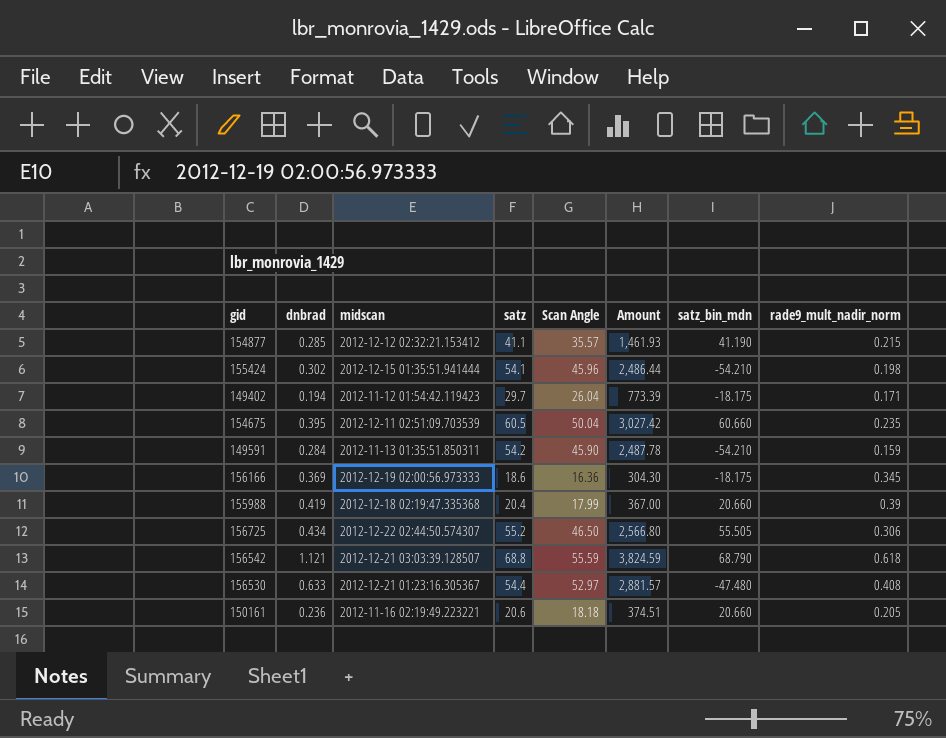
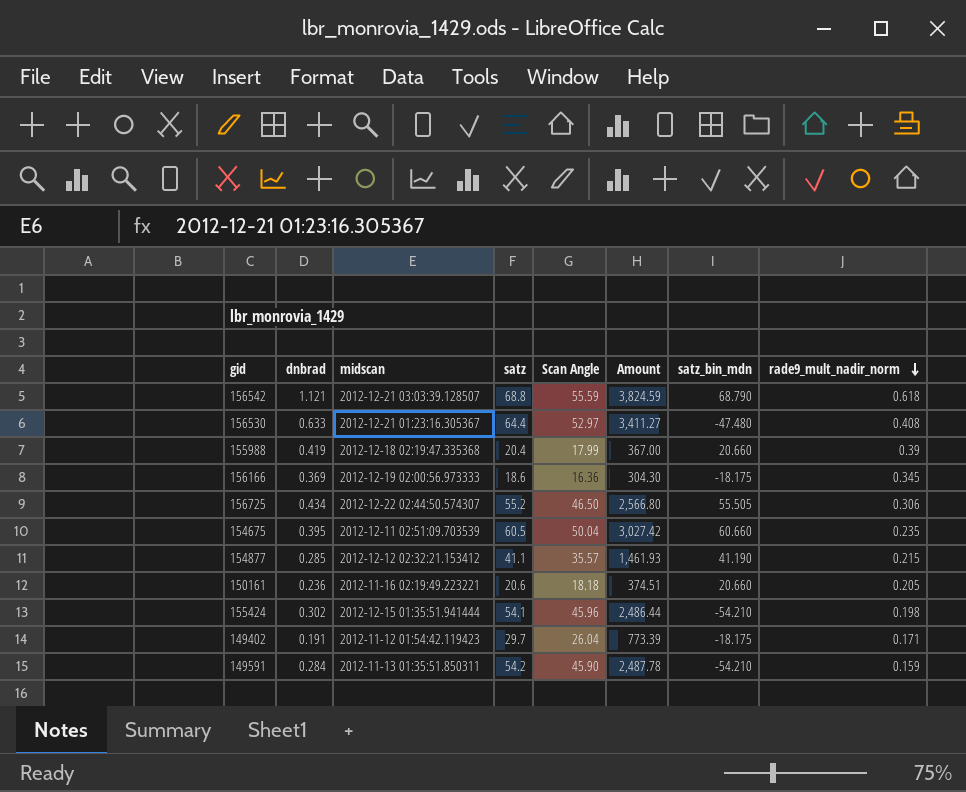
row order: none -> rade9_mult_nadir_norm descending
156530 | satz: 54.4 -> 64.4
156530 | Amount: 2,881.57 -> 3,411.27
149402 | dnbrad: 0.194 -> 0.191

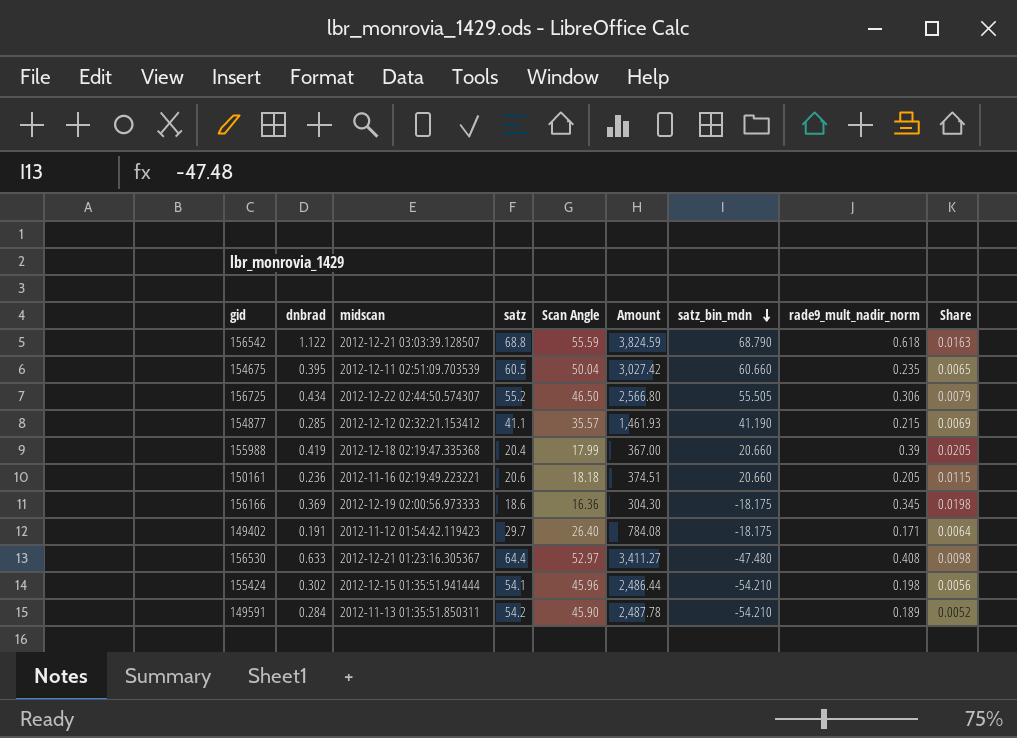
row order: rade9_mult_nadir_norm descending -> satz_bin_mdn descending
column Share | formula: none -> [dnbrad] / [satz]
156542 | dnbrad: 1.121 -> 1.122
149402 | Scan Angle: 26.04 -> 26.40
149402 | Amount: 773.39 -> 784.08
149591 | rade9_mult_nadir_norm: 0.159 -> 0.189

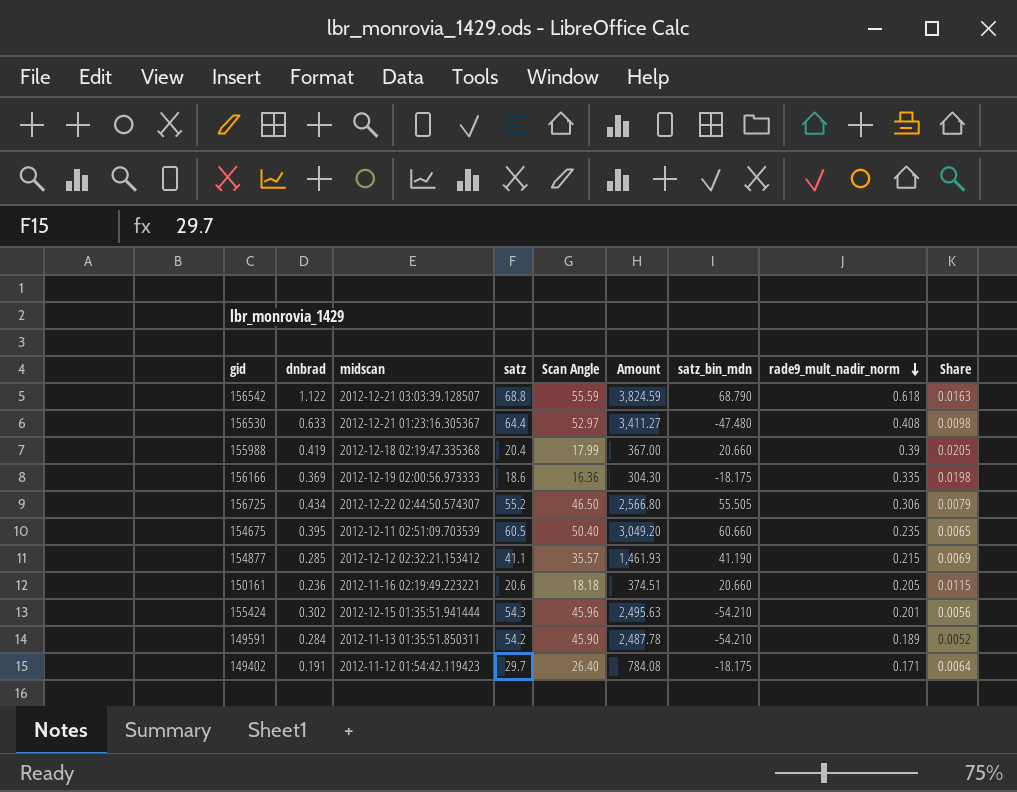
row order: satz_bin_mdn descending -> rade9_mult_nadir_norm descending
156166 | rade9_mult_nadir_norm: 0.345 -> 0.335
154675 | Scan Angle: 50.04 -> 50.40
154675 | Amount: 3,027.42 -> 3,049.20
155424 | satz: 54.1 -> 54.3
155424 | Amount: 2,486.44 -> 2,495.63
155424 | rade9_mult_nadir_norm: 0.198 -> 0.201

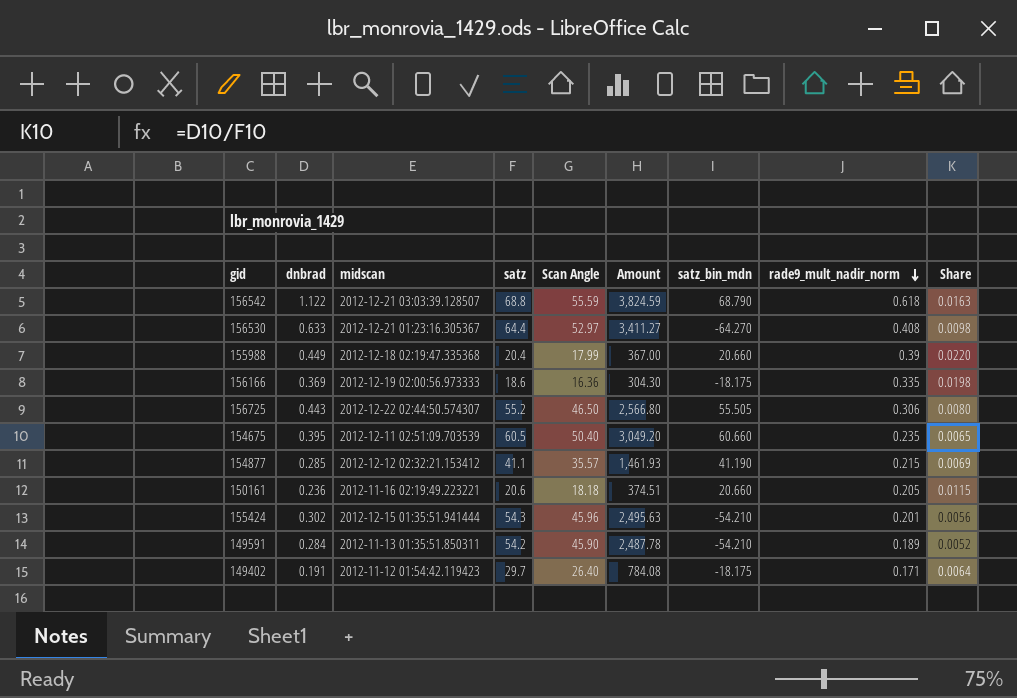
156530 | satz_bin_mdn: -47.480 -> -64.270
155988 | dnbrad: 0.419 -> 0.449
155988 | Share: 0.0205 -> 0.0220
156725 | dnbrad: 0.434 -> 0.443
156725 | Share: 0.0079 -> 0.0080

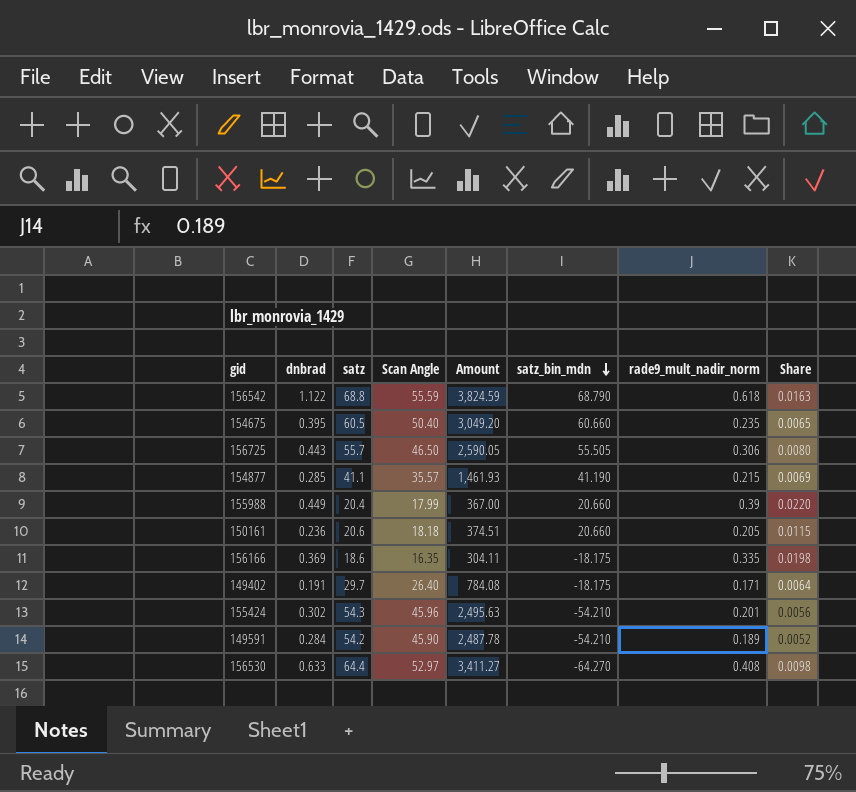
row order: rade9_mult_nadir_norm descending -> satz_bin_mdn descending
column midscan | position: 3 -> none
156725 | satz: 55.2 -> 55.7
156725 | Amount: 2,566.80 -> 2,590.05
156166 | Scan Angle: 16.36 -> 16.35
156166 | Amount: 304.30 -> 304.11

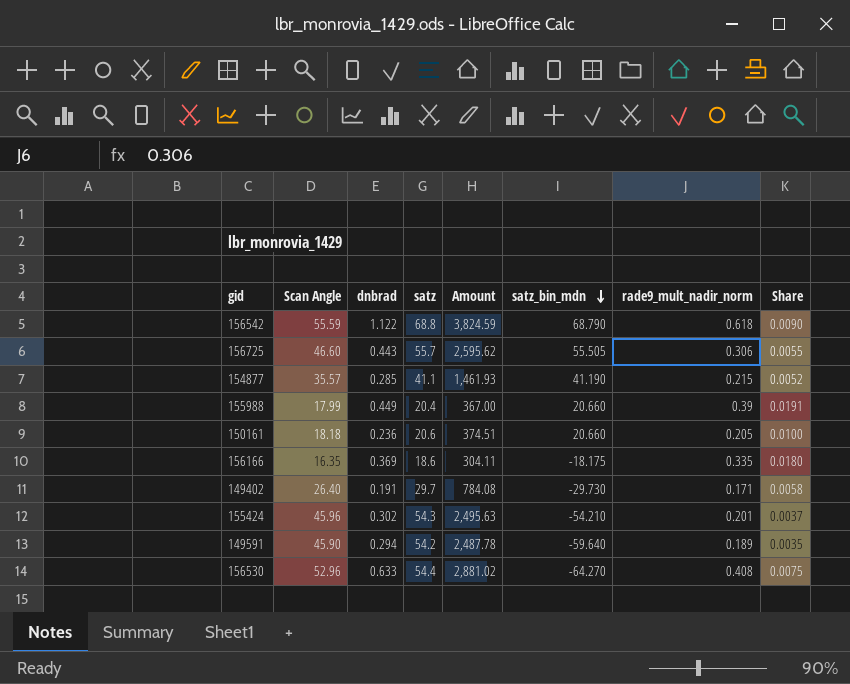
column Scan Angle | position: 4 -> 2
column Share | formula: [dnbrad] / [satz] -> [rade9_mult_nadir_norm] / [satz]
row 154675: 0.395 | 60.5 | 50.40 | 3,049.20 | 60.660 | 0.235 | 0.0065 -> none
156725 | Scan Angle: 46.50 -> 46.60
156725 | Amount: 2,590.05 -> 2,595.62
149402 | satz_bin_mdn: -18.175 -> -29.730
149591 | dnbrad: 0.284 -> 0.294
149591 | satz_bin_mdn: -54.210 -> -59.640
156530 | Scan Angle: 52.97 -> 52.96
156530 | satz: 64.4 -> 54.4
156530 | Amount: 3,411.27 -> 2,881.02

